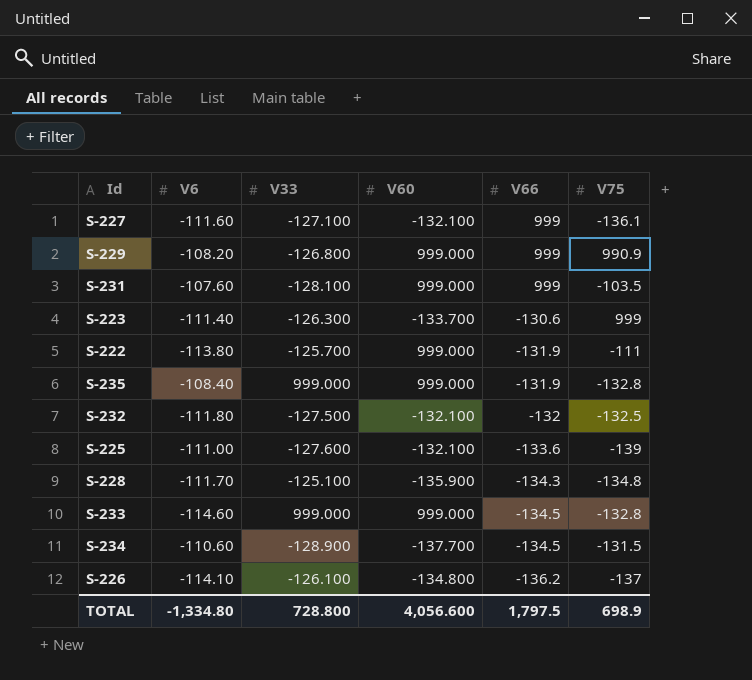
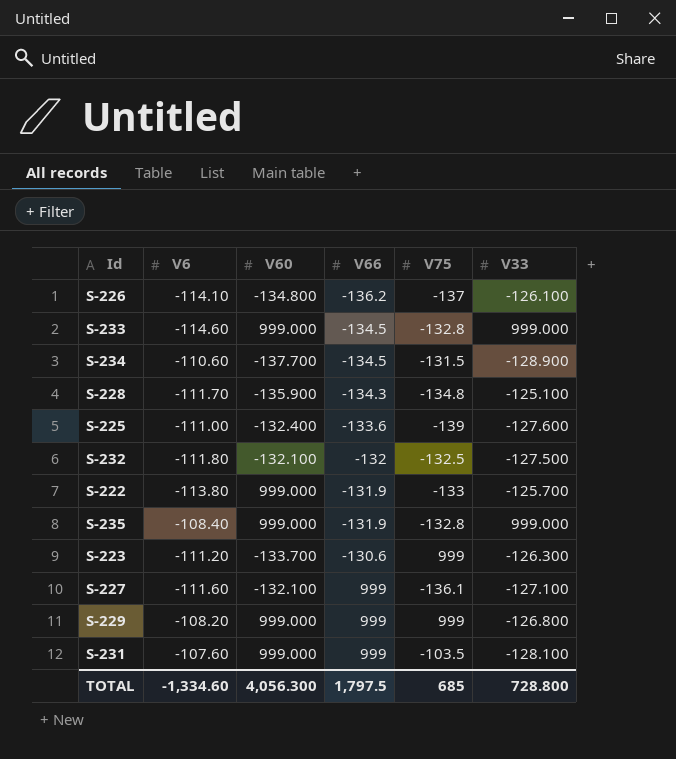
row order: V66 descending -> V66 ascending
column V33 | position: 3 -> 6
S-225 | V60: -132.100 -> -132.400
S-222 | V75: -111 -> -133
S-223 | V6: -111.40 -> -111.20
S-229 | V75: 990.9 -> 999
TOTAL | V6: -1,334.80 -> -1,334.60
TOTAL | V60: 4,056.600 -> 4,056.300
TOTAL | V75: 698.9 -> 685

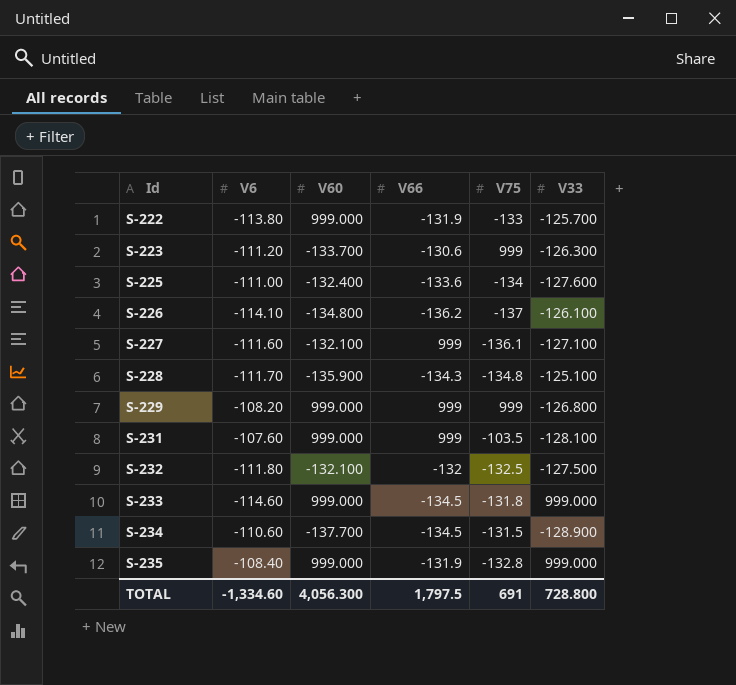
row order: V66 ascending -> Id ascending
S-225 | V75: -139 -> -134
S-233 | V75: -132.8 -> -131.8
TOTAL | V75: 685 -> 691

